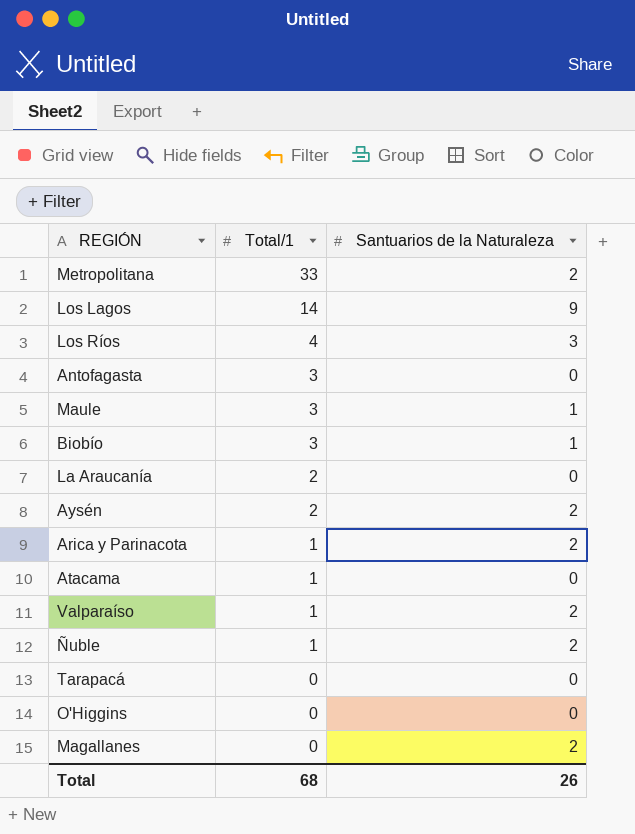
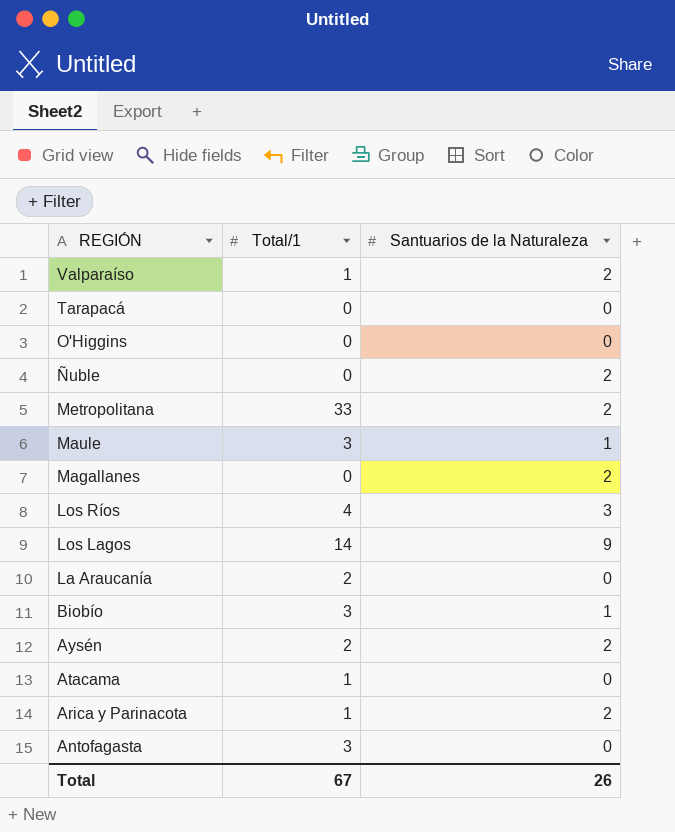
row order: Total/1 descending -> REGIÓN descending
Ñuble | Total/1: 1 -> 0
Total | Total/1: 68 -> 67

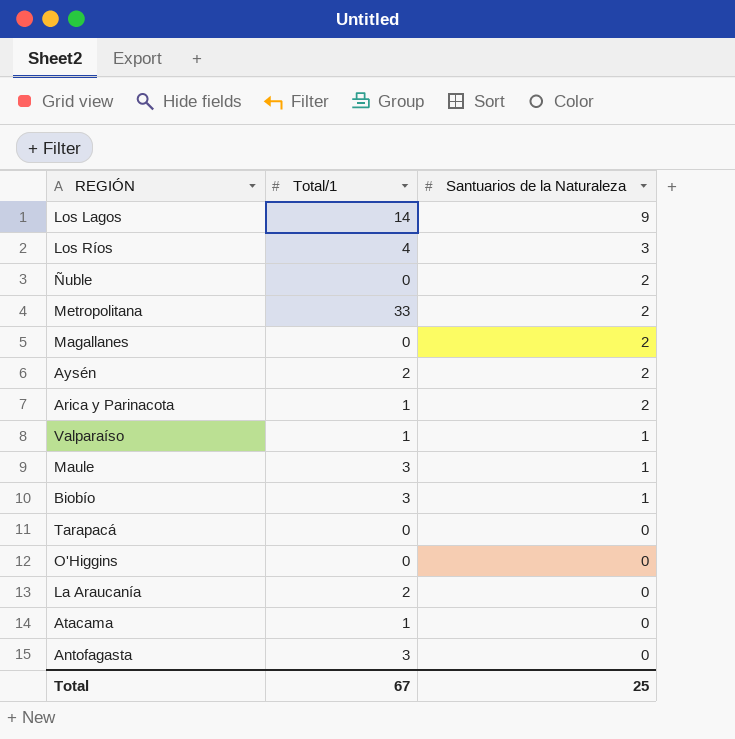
row order: REGIÓN descending -> Santuarios de la Naturaleza descending
Valparaíso | Santuarios de la Naturaleza: 2 -> 1
Total | Santuarios de la Naturaleza: 26 -> 25

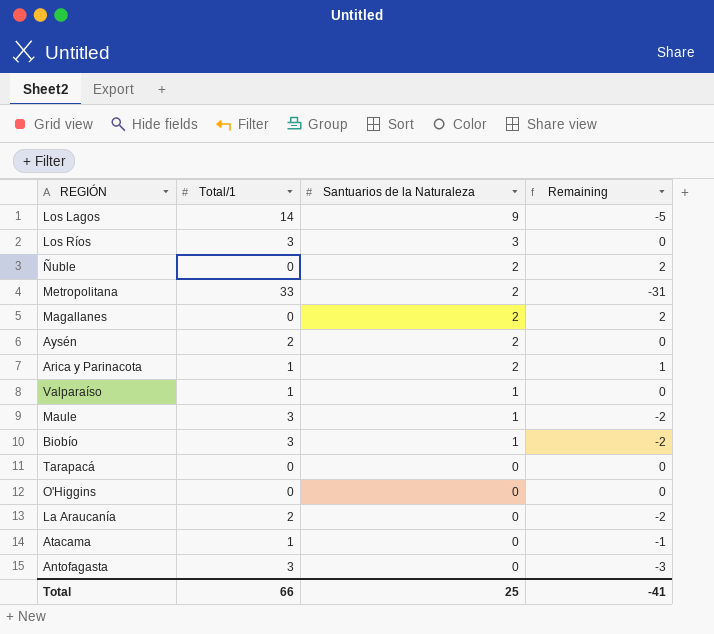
column Remaining | formula: none -> [Santuarios de la Naturaleza] - [Total/1]
Los Ríos | Total/1: 4 -> 3
Total | Total/1: 67 -> 66

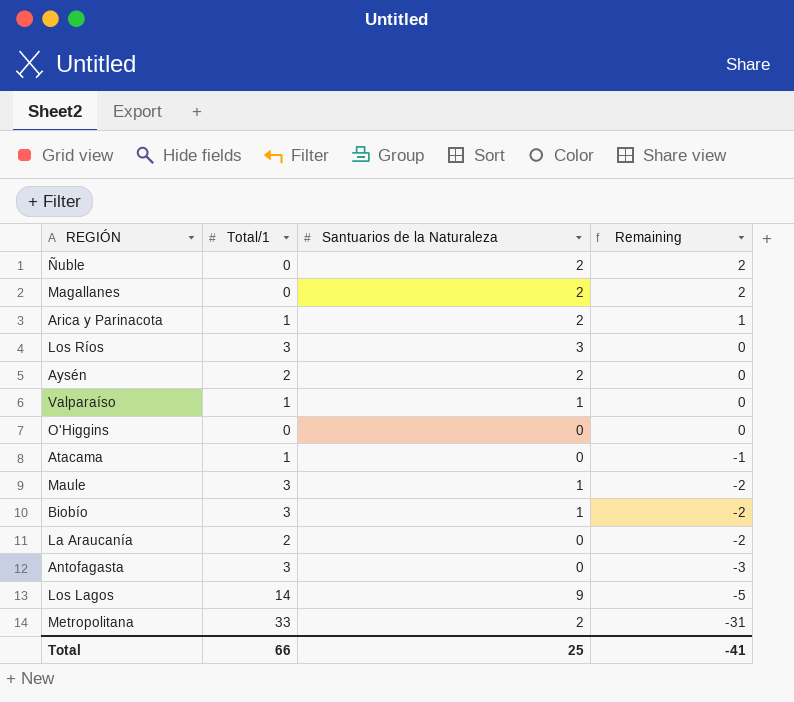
row order: Santuarios de la Naturaleza descending -> Remaining descending
row Tarapacá: 0 | 0 | 0 -> none

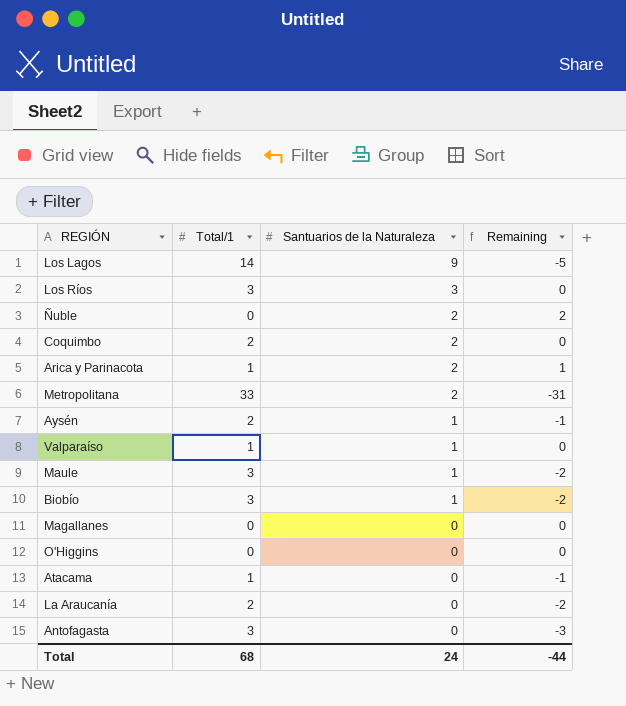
row order: Remaining descending -> Santuarios de la Naturaleza descending
row Coquimbo: none -> 2 | 2 | 0
Aysén | Santuarios de la Naturaleza: 2 -> 1
Aysén | Remaining: 0 -> -1
Magallanes | Santuarios de la Naturaleza: 2 -> 0
Magallanes | Remaining: 2 -> 0
Total | Total/1: 66 -> 68
Total | Santuarios de la Naturaleza: 25 -> 24
Total | Remaining: -41 -> -44

